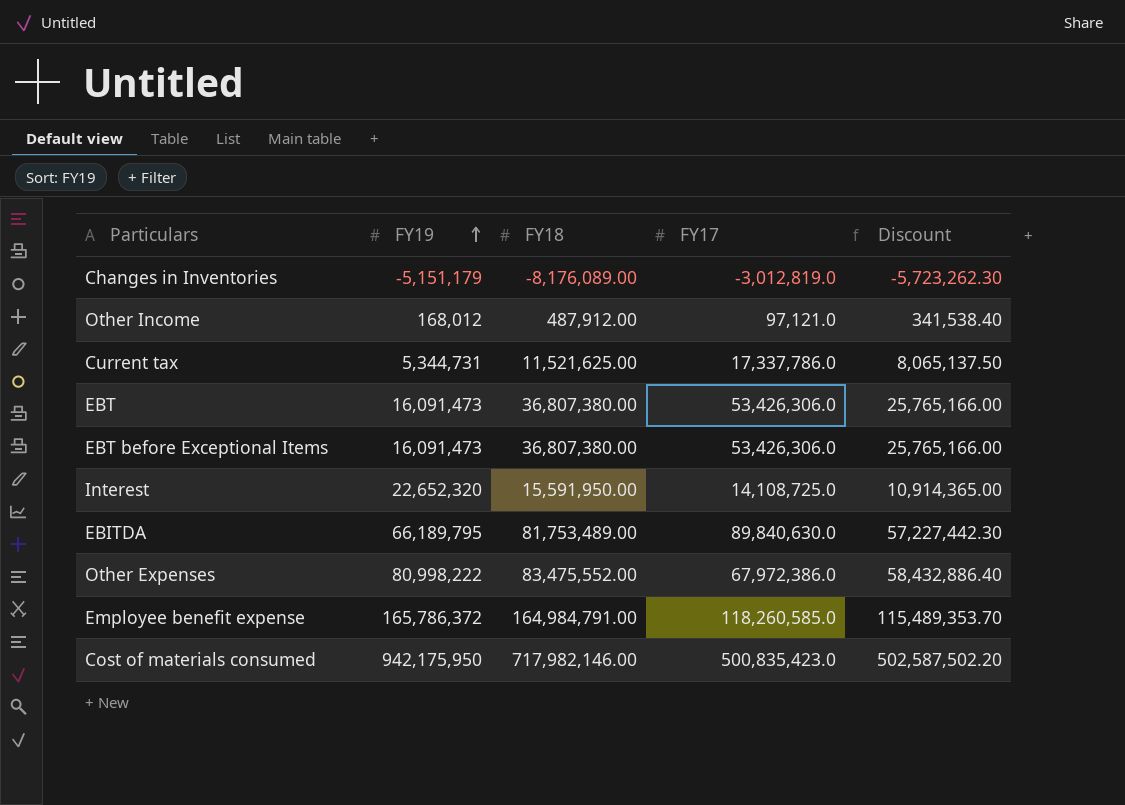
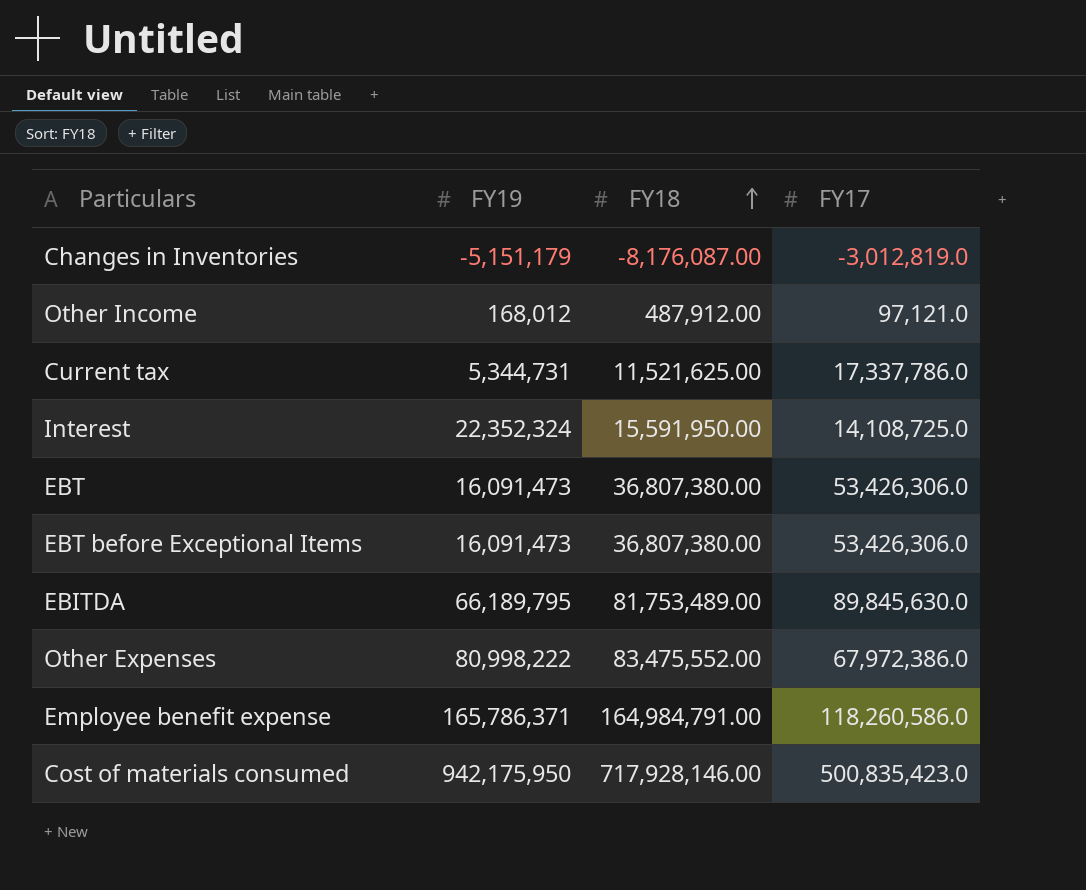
row order: FY19 ascending -> FY18 ascending
column Discount | formula: [FY18] * 0.7 -> none
Changes in Inventories | FY18: -8,176,089.00 -> -8,176,087.00
Interest | FY19: 22,652,320 -> 22,352,324
EBITDA | FY17: 89,840,630.0 -> 89,845,630.0
Employee benefit expense | FY19: 165,786,372 -> 165,786,371
Employee benefit expense | FY17: 118,260,585.0 -> 118,260,586.0
Cost of materials consumed | FY18: 717,982,146.00 -> 717,928,146.00

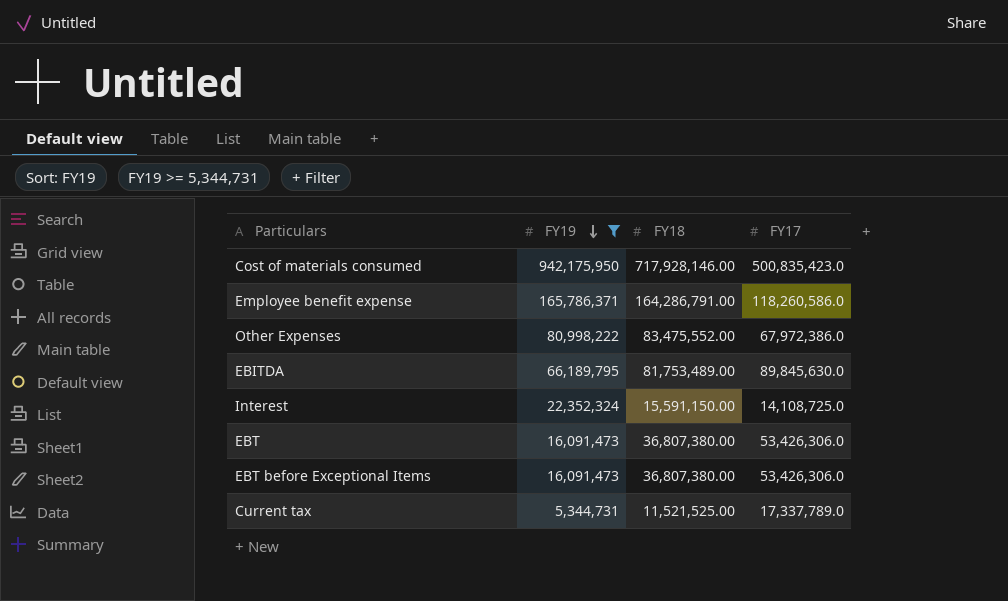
filter: none -> FY19 >= 5,344,731
row order: FY18 ascending -> FY19 descending
Employee benefit expense | FY18: 164,984,791.00 -> 164,286,791.00
Interest | FY18: 15,591,950.00 -> 15,591,150.00
Current tax | FY18: 11,521,625.00 -> 11,521,525.00
Current tax | FY17: 17,337,786.0 -> 17,337,789.0

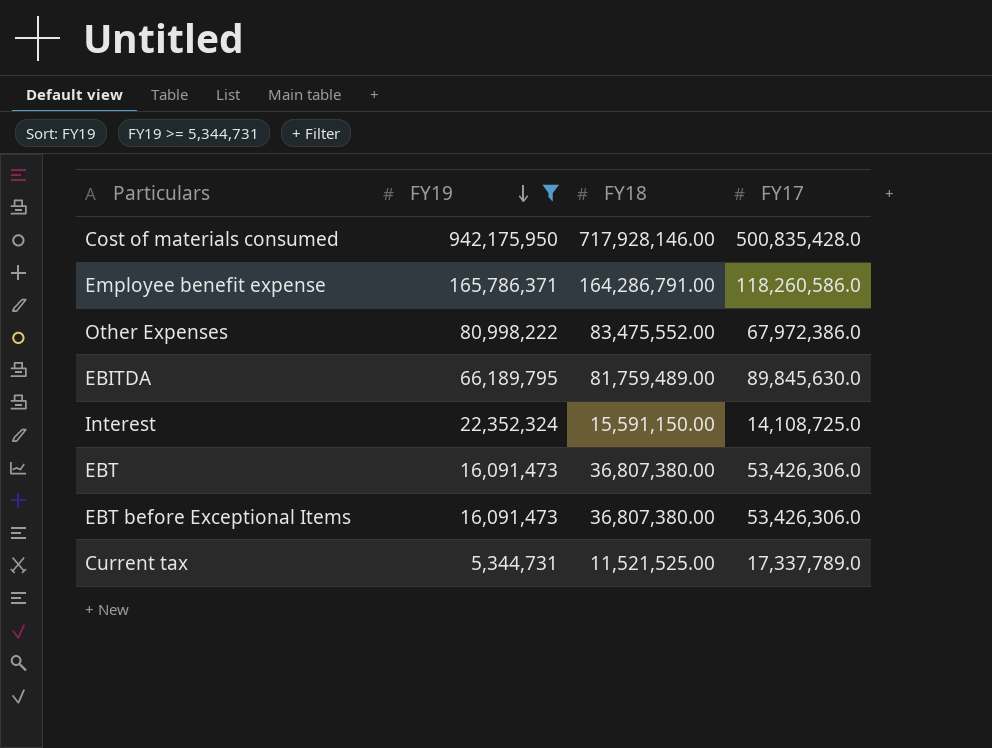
Cost of materials consumed | FY17: 500,835,423.0 -> 500,835,428.0
EBITDA | FY18: 81,753,489.00 -> 81,759,489.00

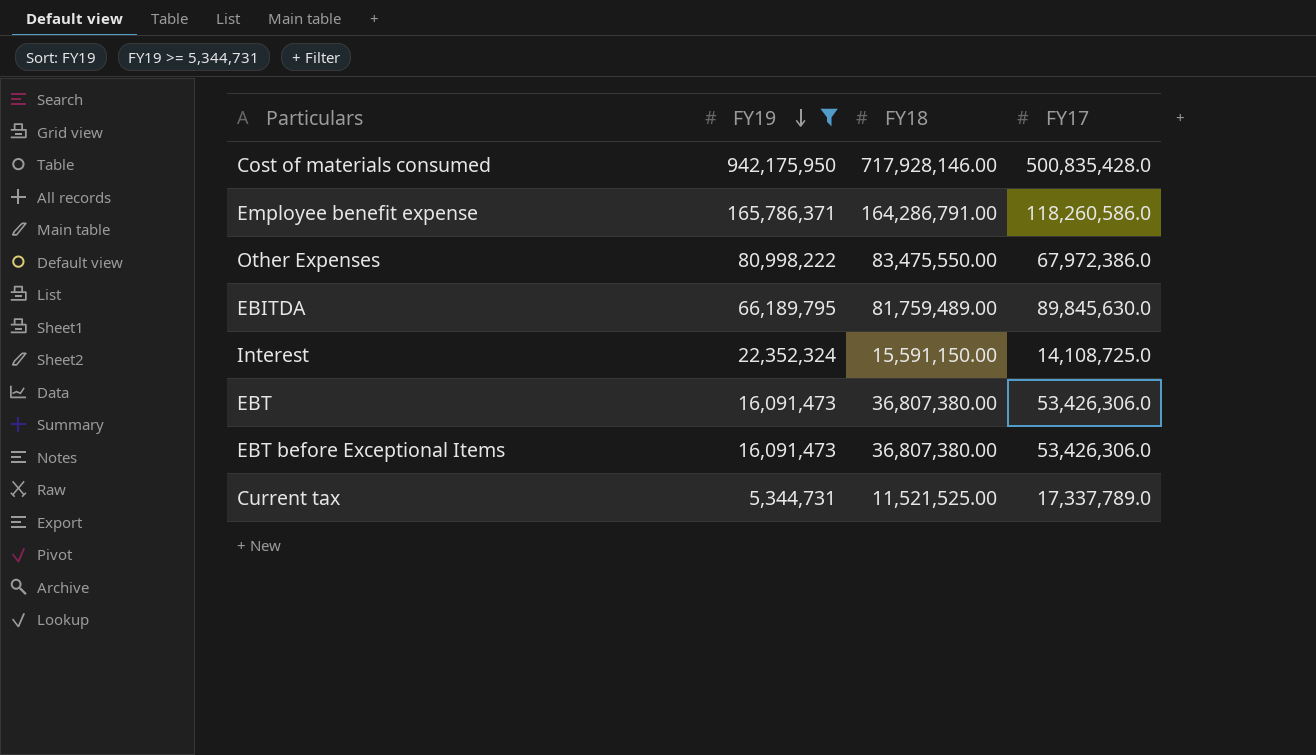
Other Expenses | FY18: 83,475,552.00 -> 83,475,550.00

